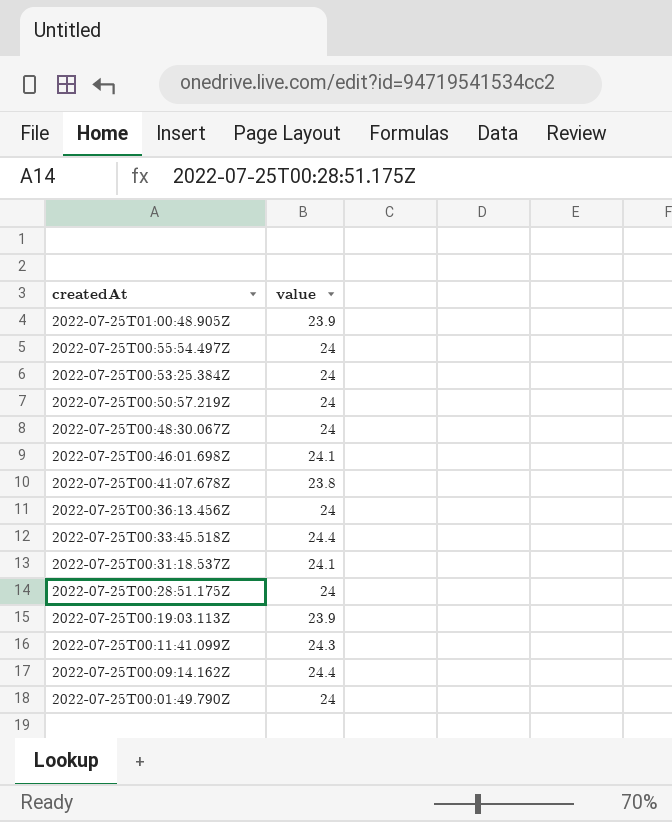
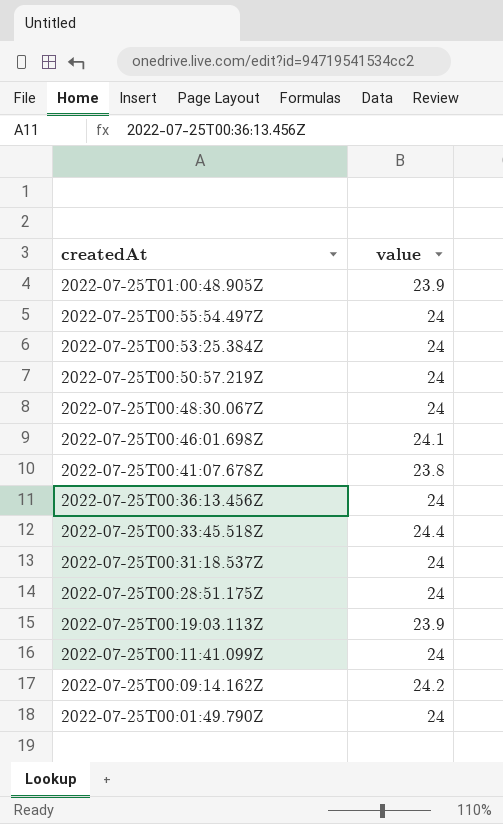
2022-07-25T00:31:18.537Z | value: 24.1 -> 24
2022-07-25T00:11:41.099Z | value: 24.3 -> 24
2022-07-25T00:09:14.162Z | value: 24.4 -> 24.2

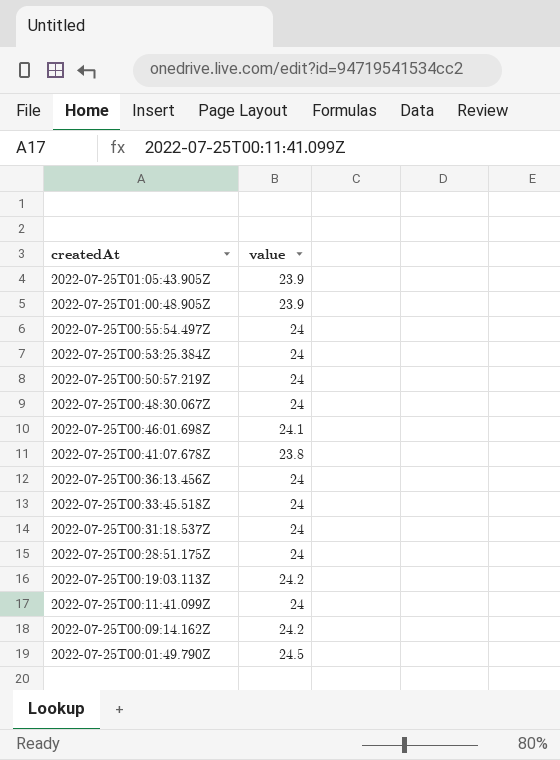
row 2022-07-25T01:05:43.905Z: none -> 23.9
2022-07-25T00:33:45.518Z | value: 24.4 -> 24
2022-07-25T00:19:03.113Z | value: 23.9 -> 24.2
2022-07-25T00:01:49.790Z | value: 24 -> 24.5

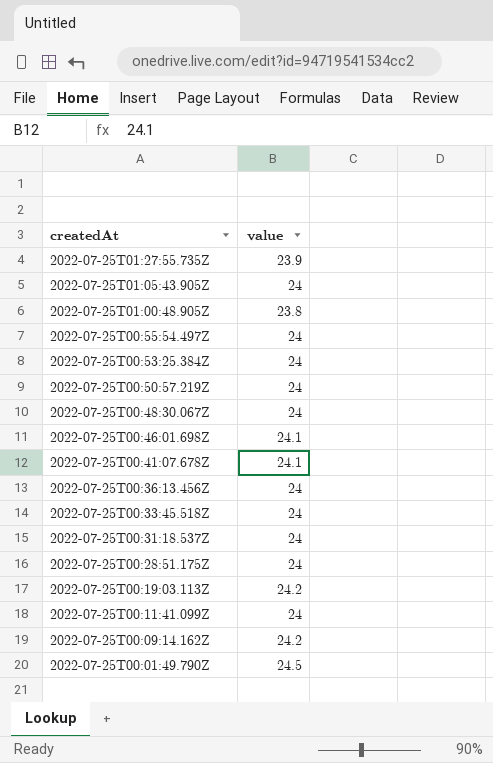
row 2022-07-25T01:27:55.735Z: none -> 23.9
2022-07-25T01:05:43.905Z | value: 23.9 -> 24
2022-07-25T01:00:48.905Z | value: 23.9 -> 23.8
2022-07-25T00:41:07.678Z | value: 23.8 -> 24.1

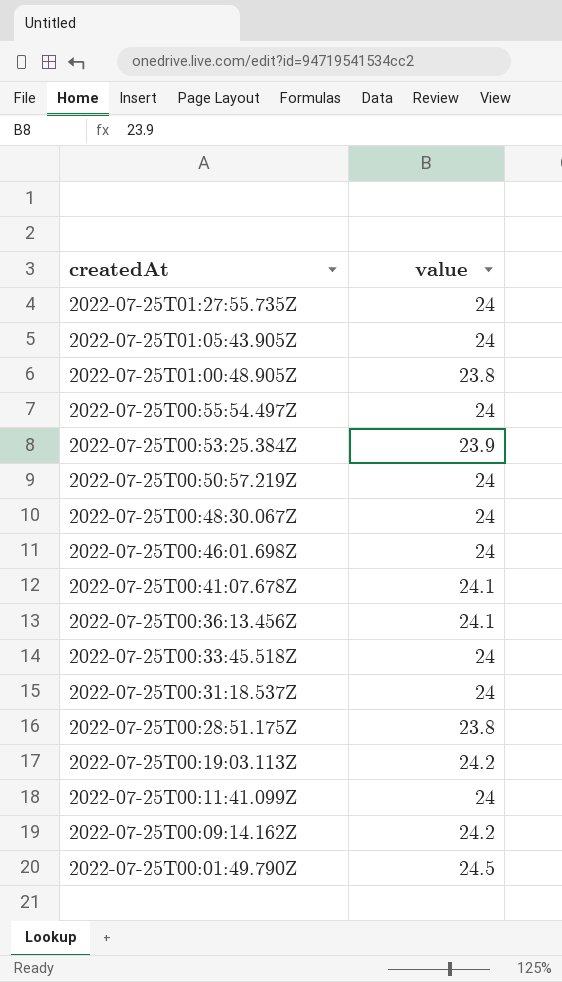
2022-07-25T01:27:55.735Z | value: 23.9 -> 24
2022-07-25T00:53:25.384Z | value: 24 -> 23.9
2022-07-25T00:46:01.698Z | value: 24.1 -> 24
2022-07-25T00:36:13.456Z | value: 24 -> 24.1
2022-07-25T00:28:51.175Z | value: 24 -> 23.8

